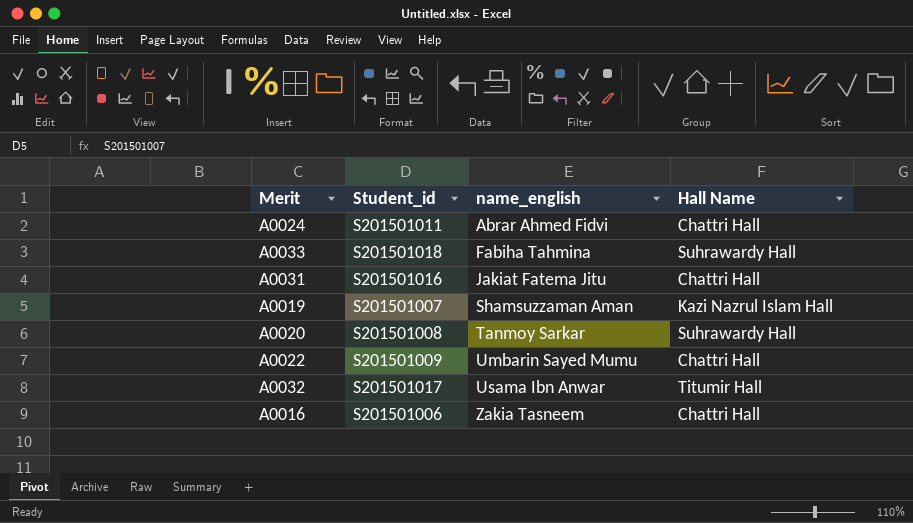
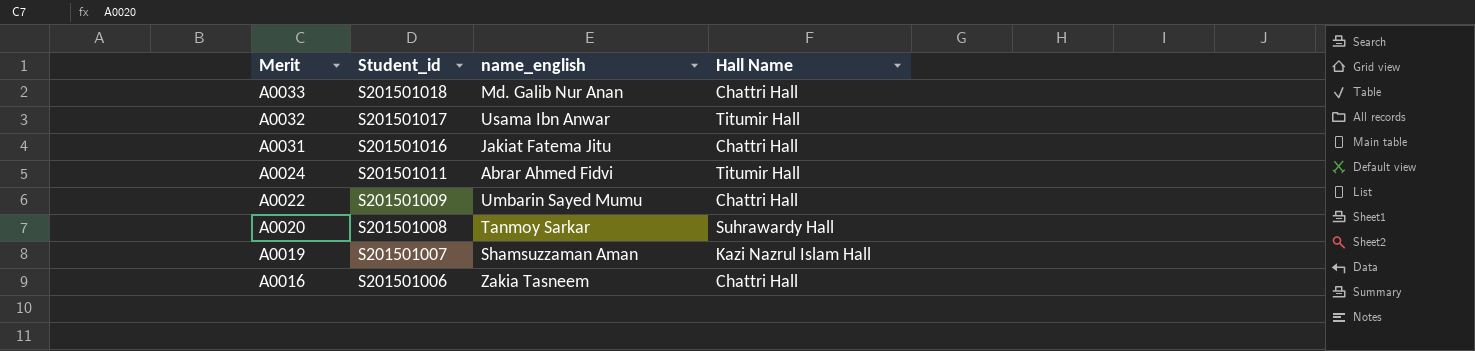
row order: name_english ascending -> Merit descending
A0033 | name_english: Fabiha Tahmina -> Md. Galib Nur Anan
A0033 | Hall Name: Suhrawardy Hall -> Chattri Hall
A0024 | Hall Name: Chattri Hall -> Titumir Hall

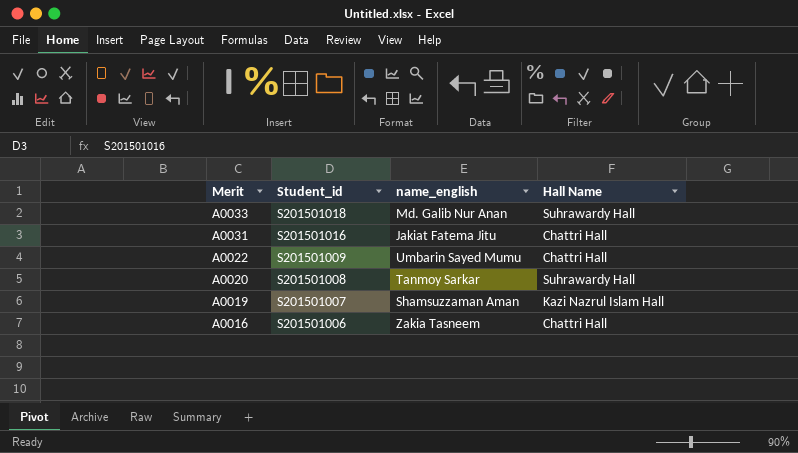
row A0032: S201501017 | Usama Ibn Anwar | Titumir Hall -> none
row A0024: S201501011 | Abrar Ahmed Fidvi | Titumir Hall -> none
A0033 | Hall Name: Chattri Hall -> Suhrawardy Hall

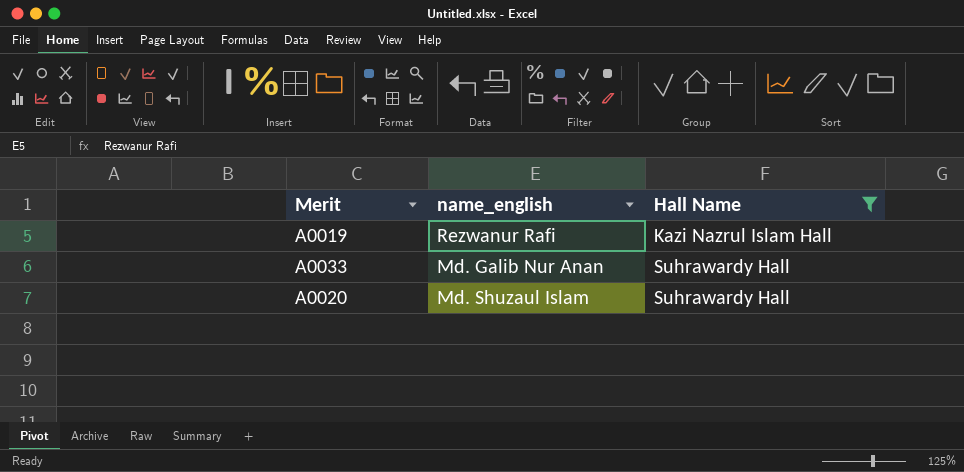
filter: none -> Hall Name != Chattri Hall
row order: Merit descending -> Hall Name ascending
column Student_id | position: 2 -> none
A0019 | name_english: Shamsuzzaman Aman -> Rezwanur Rafi
A0020 | name_english: Tanmoy Sarkar -> Md. Shuzaul Islam

